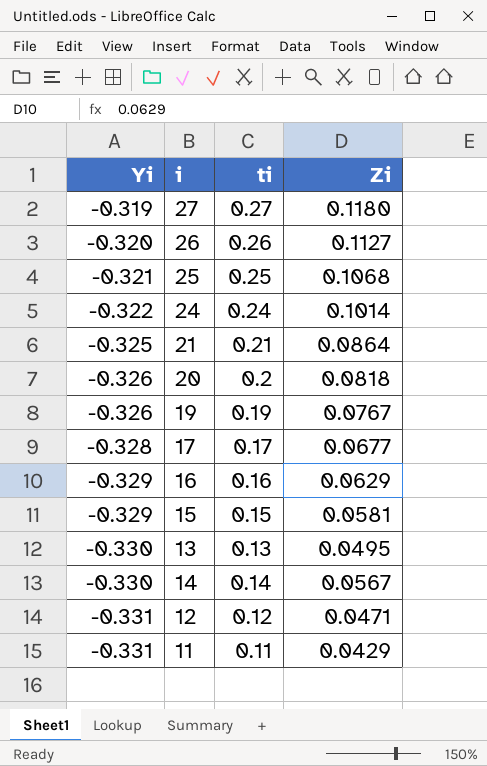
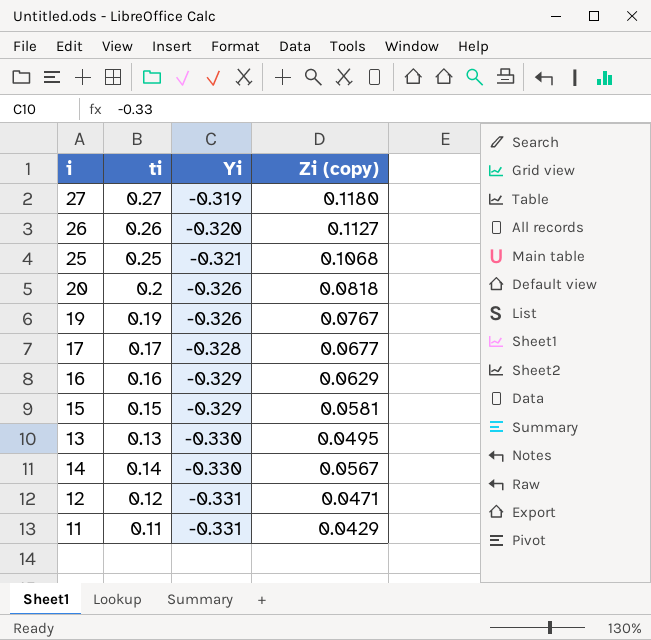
column Yi | position: 1 -> 3
column name: Zi -> Zi (copy)
row 24: -0.322 | 0.24 | 0.1014 -> none
row 21: -0.325 | 0.21 | 0.0864 -> none

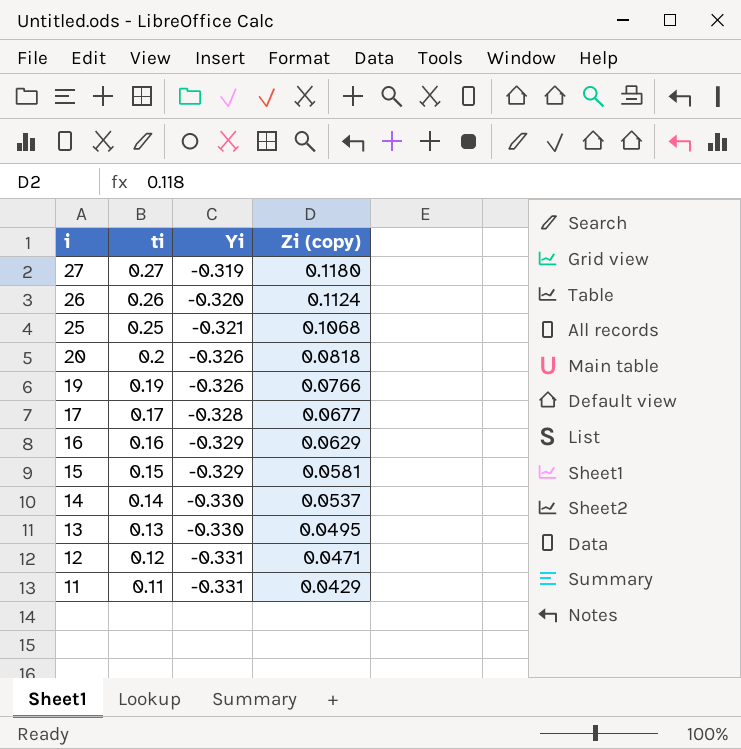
row order: Yi descending -> i descending
26 | Zi (copy): 0.1127 -> 0.1124
19 | Zi (copy): 0.0767 -> 0.0766
14 | Zi (copy): 0.0567 -> 0.0537

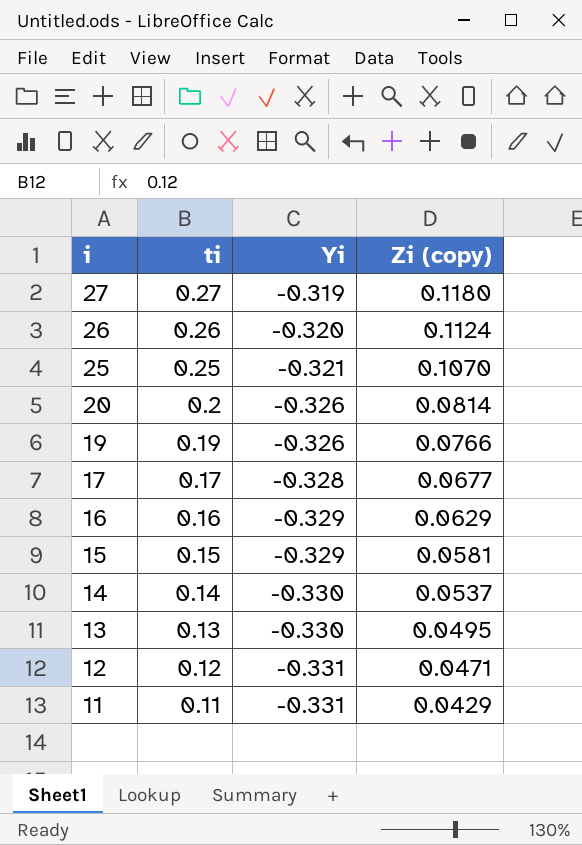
25 | Zi (copy): 0.1068 -> 0.1070
20 | Zi (copy): 0.0818 -> 0.0814

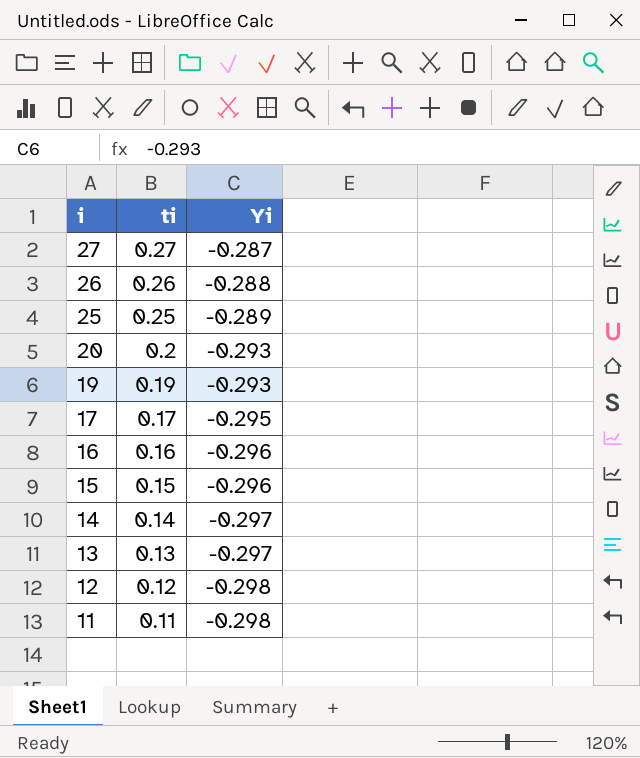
column Zi (copy) | position: 4 -> none
27 | Yi: -0.319 -> -0.287
26 | Yi: -0.320 -> -0.288
25 | Yi: -0.321 -> -0.289
20 | Yi: -0.326 -> -0.293
19 | Yi: -0.326 -> -0.293
17 | Yi: -0.328 -> -0.295
16 | Yi: -0.329 -> -0.296
15 | Yi: -0.329 -> -0.296
14 | Yi: -0.330 -> -0.297
13 | Yi: -0.330 -> -0.297
12 | Yi: -0.331 -> -0.298
11 | Yi: -0.331 -> -0.298

